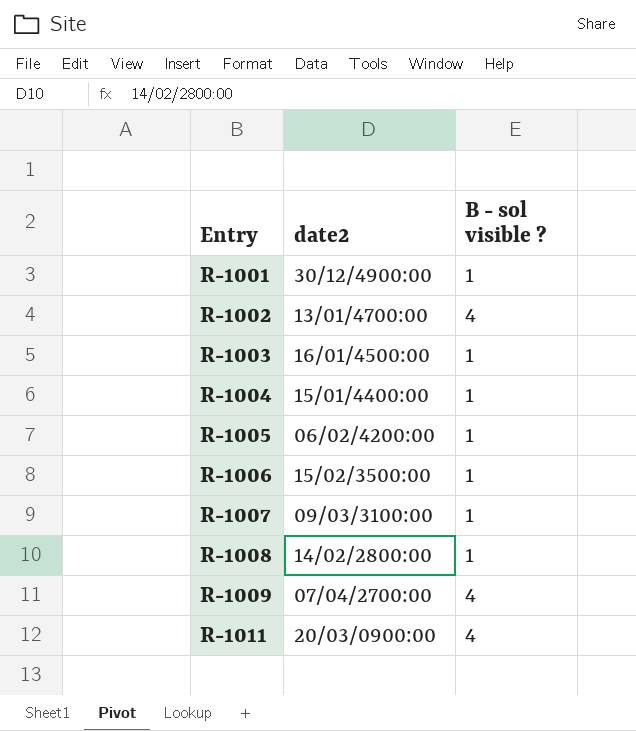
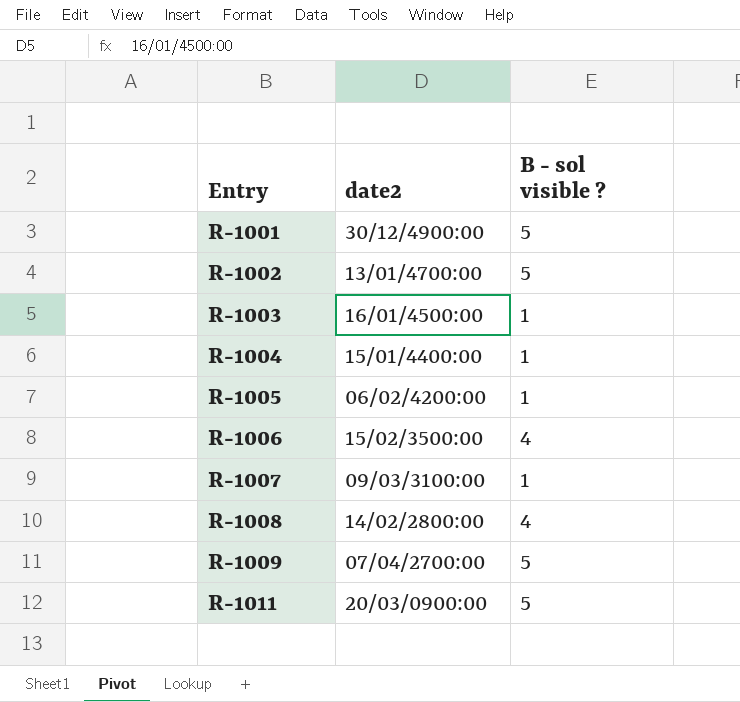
R-1001 | B - sol visible ?: 1 -> 5
R-1002 | B - sol visible ?: 4 -> 5
R-1006 | B - sol visible ?: 1 -> 4
R-1008 | B - sol visible ?: 1 -> 4
R-1009 | B - sol visible ?: 4 -> 5
R-1011 | B - sol visible ?: 4 -> 5

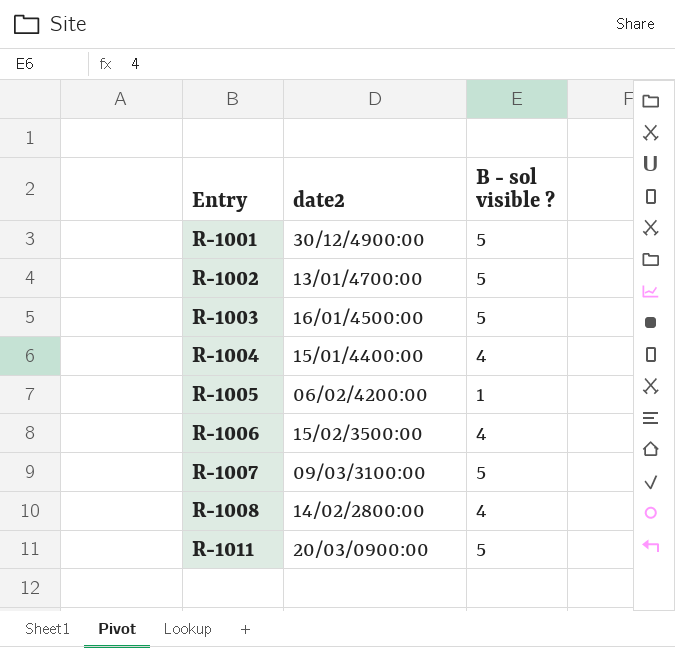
row R-1009: 07/04/2700:00 | 5 -> none
R-1003 | B - sol visible ?: 1 -> 5
R-1004 | B - sol visible ?: 1 -> 4
R-1007 | B - sol visible ?: 1 -> 5

